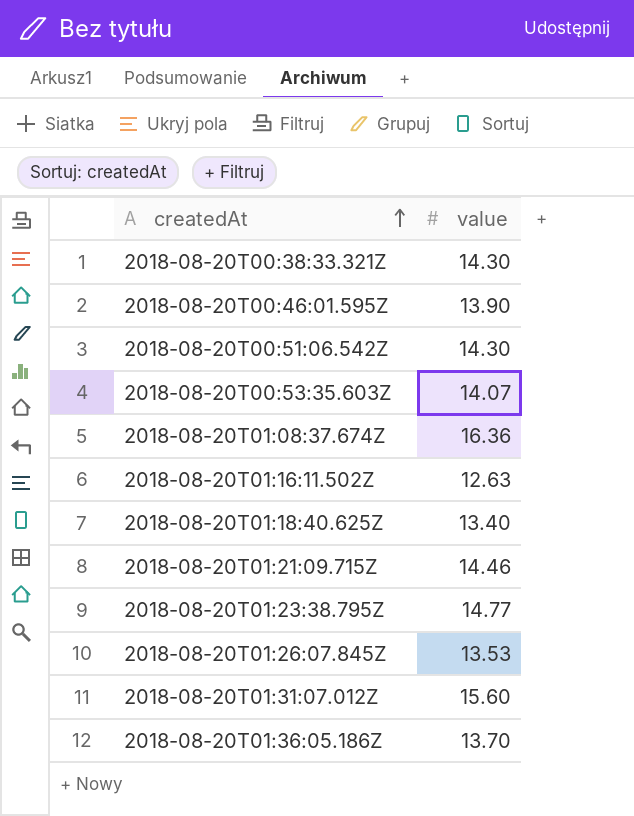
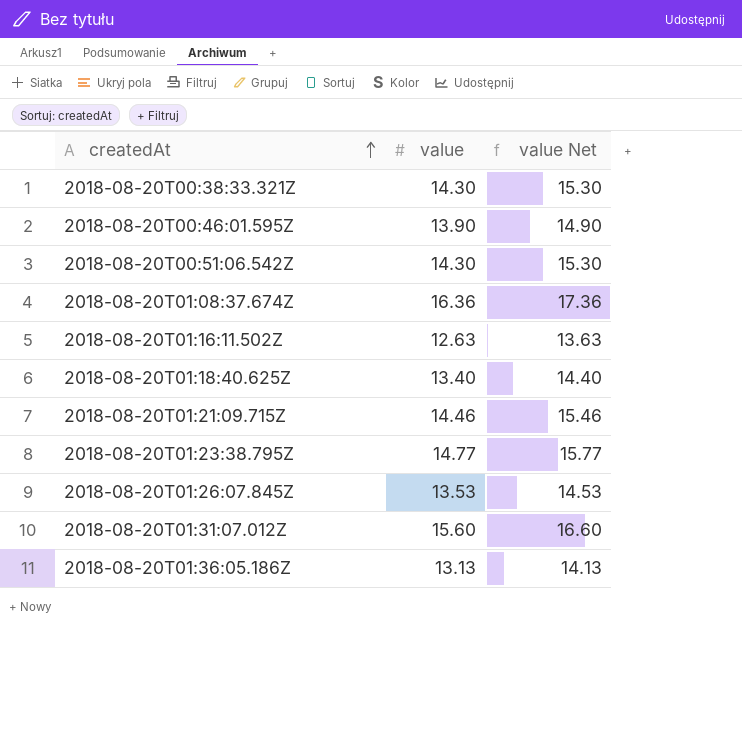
column value Net | formula: none -> [value] + 1
row 2018-08-20T00:53:35.603Z: 14.07 -> none
2018-08-20T01:36:05.186Z | value: 13.70 -> 13.13

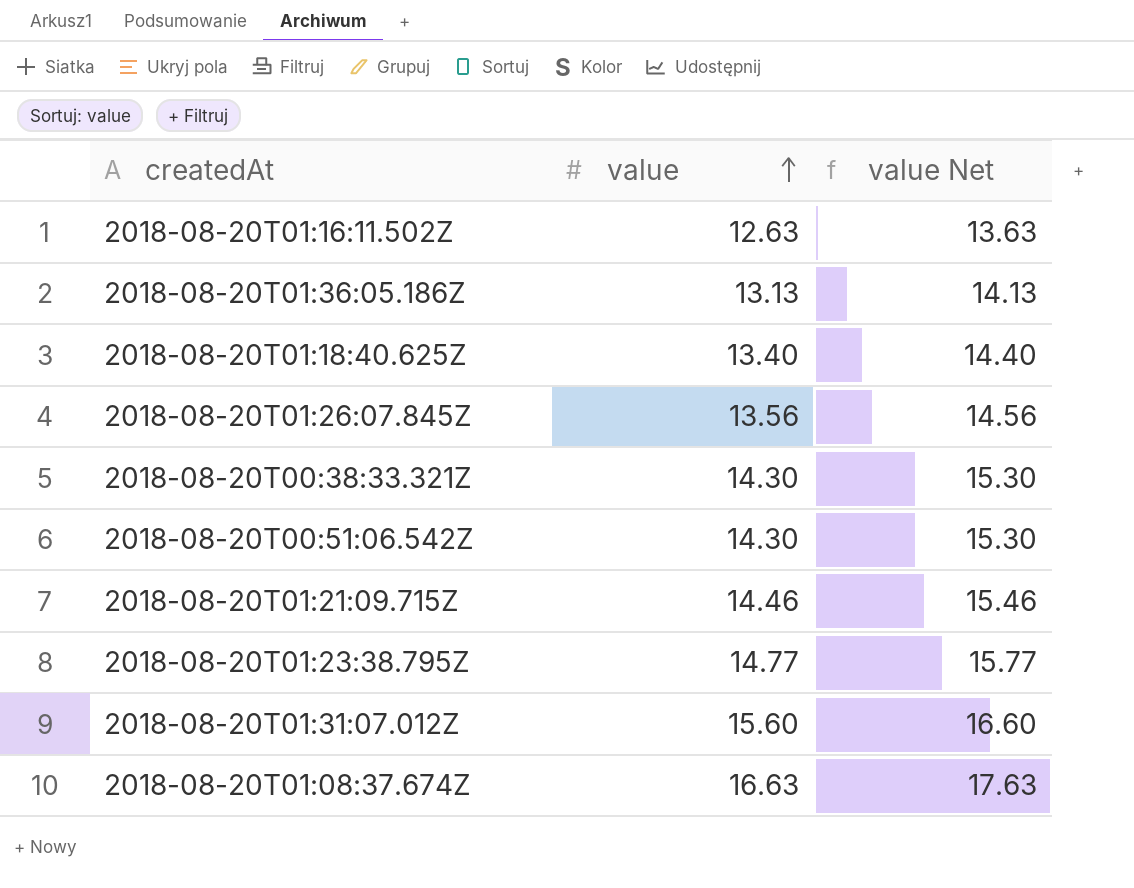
row order: createdAt ascending -> value ascending
row 2018-08-20T00:46:01.595Z: 13.90 | 14.90 -> none
2018-08-20T01:26:07.845Z | value: 13.53 -> 13.56
2018-08-20T01:26:07.845Z | value Net: 14.53 -> 14.56
2018-08-20T01:08:37.674Z | value: 16.36 -> 16.63
2018-08-20T01:08:37.674Z | value Net: 17.36 -> 17.63

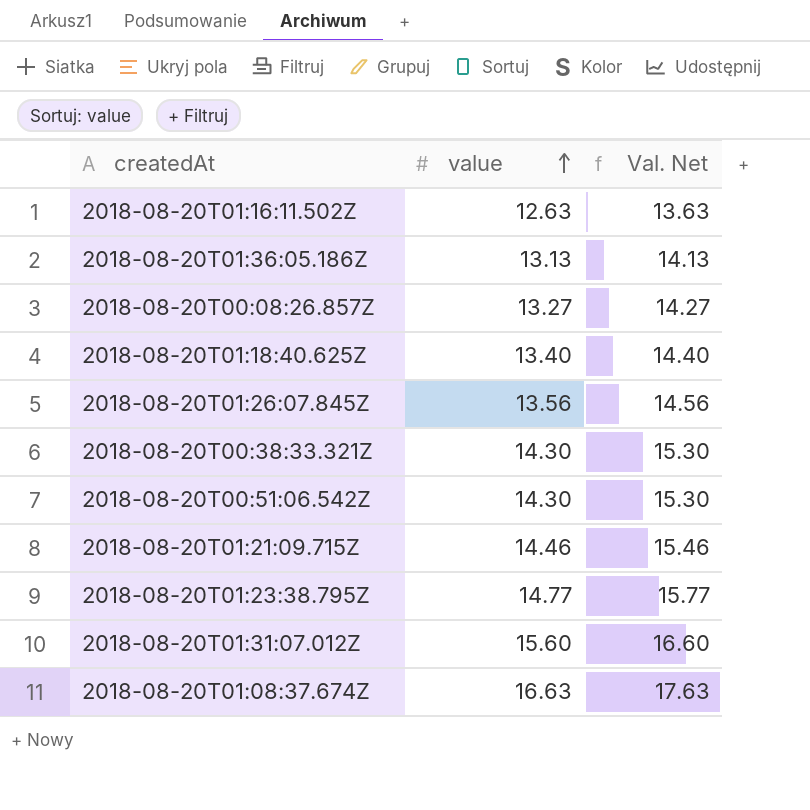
column name: value Net -> Val. Net
row 2018-08-20T00:08:26.857Z: none -> 13.27 | 14.27

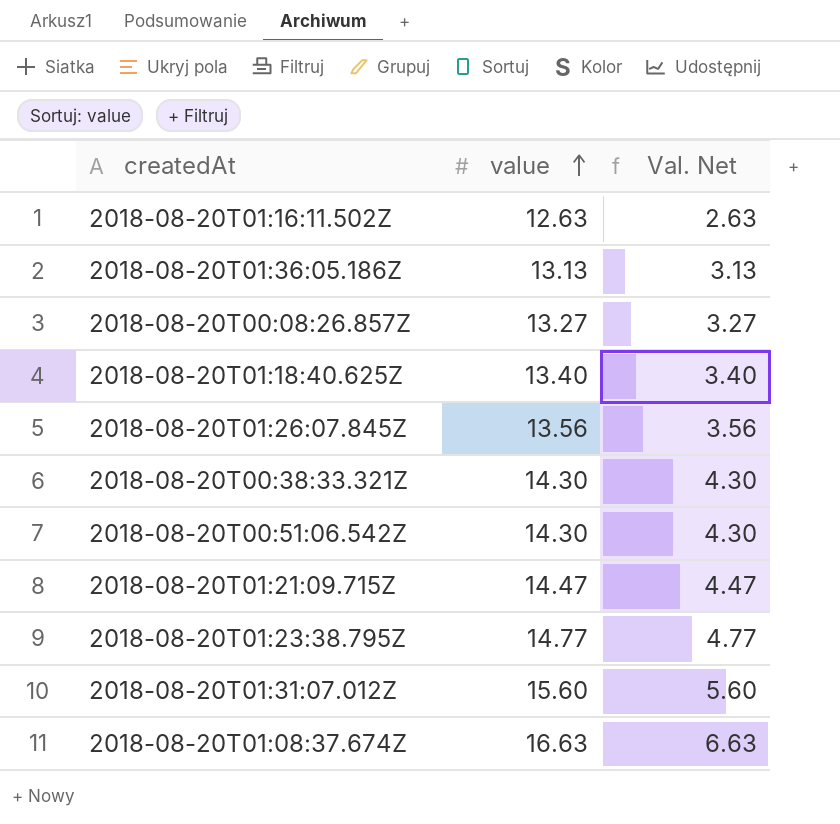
column Val. Net | formula: [value] + 1 -> [value] - 10
2018-08-20T01:21:09.715Z | value: 14.46 -> 14.47

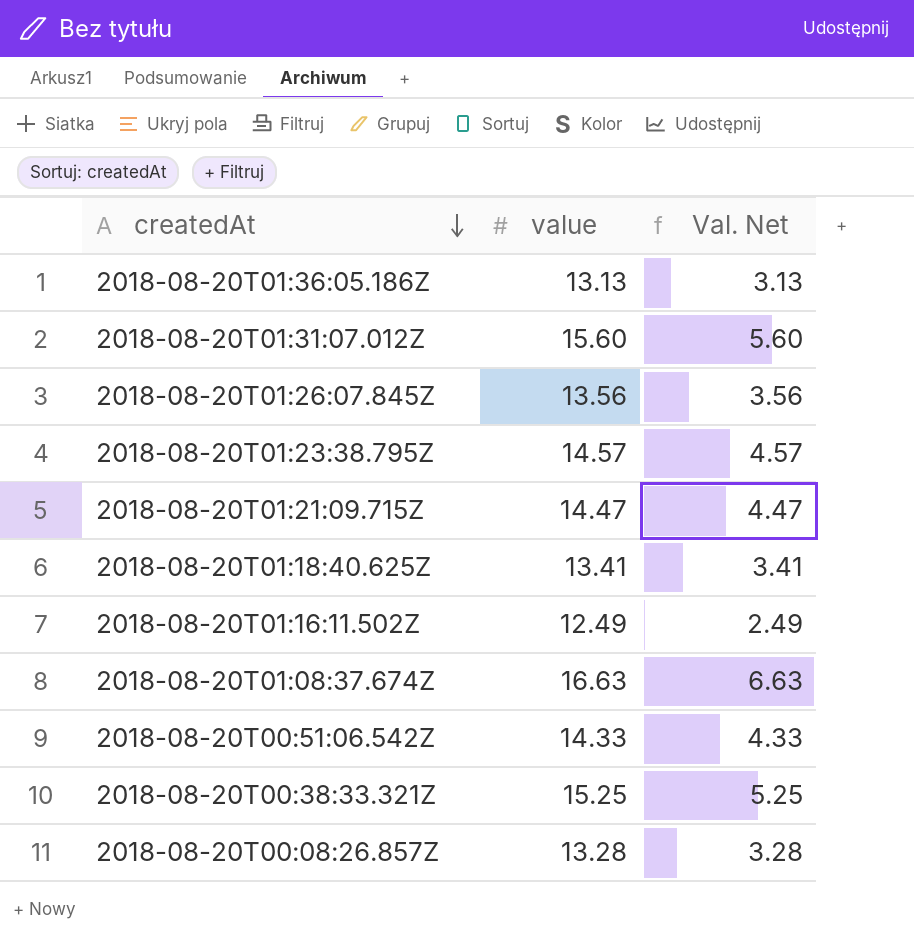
row order: value ascending -> createdAt descending
2018-08-20T01:23:38.795Z | value: 14.77 -> 14.57
2018-08-20T01:23:38.795Z | Val. Net: 4.77 -> 4.57
2018-08-20T01:18:40.625Z | value: 13.40 -> 13.41
2018-08-20T01:18:40.625Z | Val. Net: 3.40 -> 3.41
2018-08-20T01:16:11.502Z | value: 12.63 -> 12.49
2018-08-20T01:16:11.502Z | Val. Net: 2.63 -> 2.49
2018-08-20T00:51:06.542Z | value: 14.30 -> 14.33
2018-08-20T00:51:06.542Z | Val. Net: 4.30 -> 4.33
2018-08-20T00:38:33.321Z | value: 14.30 -> 15.25
2018-08-20T00:38:33.321Z | Val. Net: 4.30 -> 5.25
2018-08-20T00:08:26.857Z | value: 13.27 -> 13.28
2018-08-20T00:08:26.857Z | Val. Net: 3.27 -> 3.28

